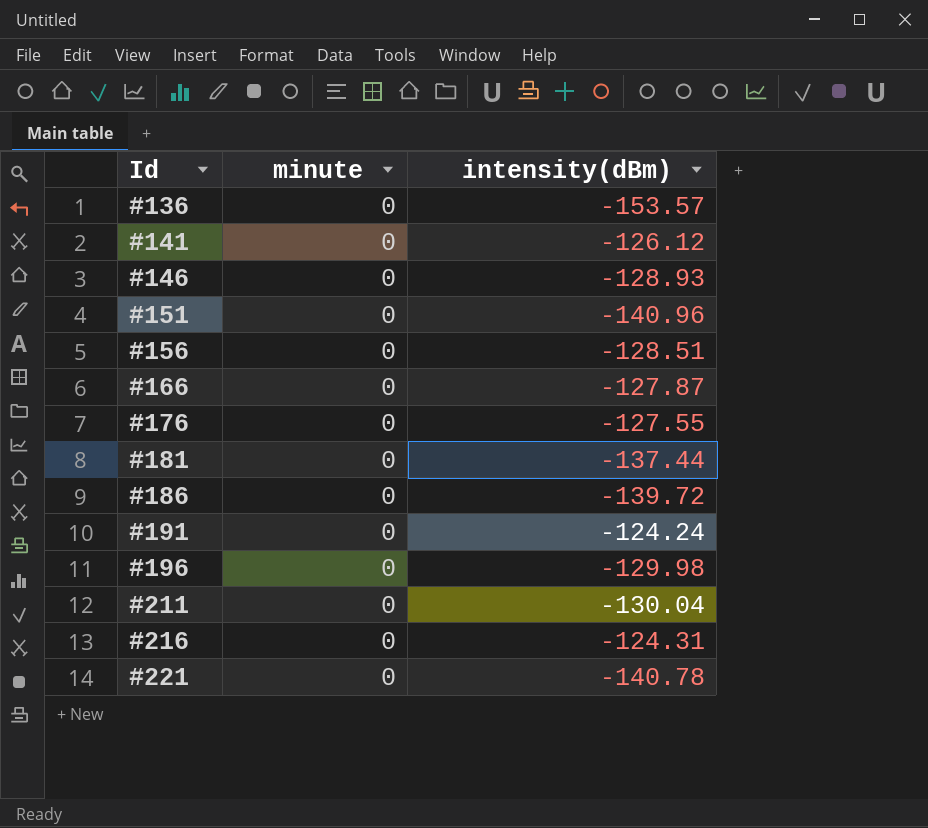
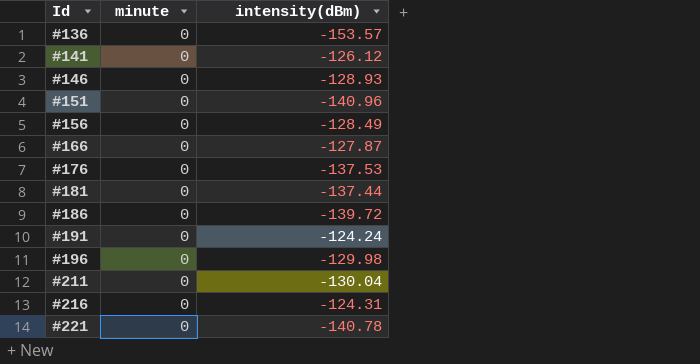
#156 | intensity(dBm): -128.51 -> -128.49
#176 | intensity(dBm): -127.55 -> -137.53

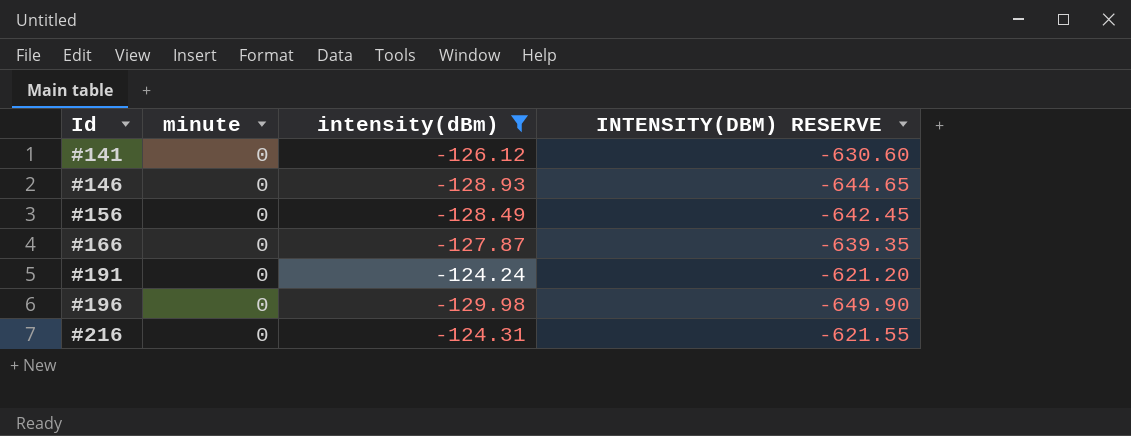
filter: none -> intensity(dBm) >= -129.98
column INTENSITY(DBM) RESERVE | formula: none -> [intensity(dBm)] * 5

